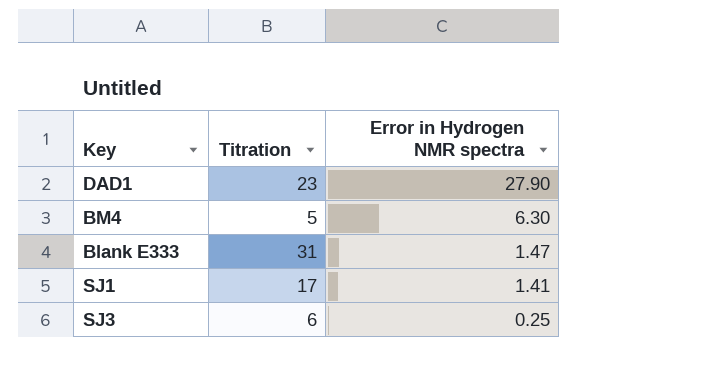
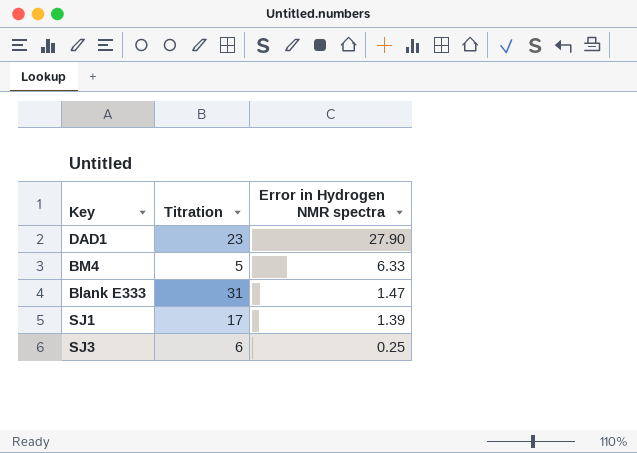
BM4 | Error in Hydrogen NMR spectra: 6.30 -> 6.33
SJ1 | Error in Hydrogen NMR spectra: 1.41 -> 1.39

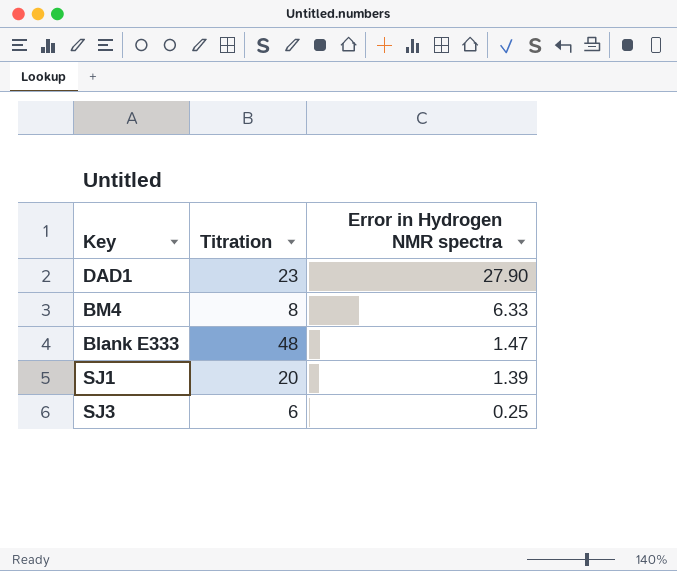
BM4 | Titration: 5 -> 8
Blank E333 | Titration: 31 -> 48
SJ1 | Titration: 17 -> 20

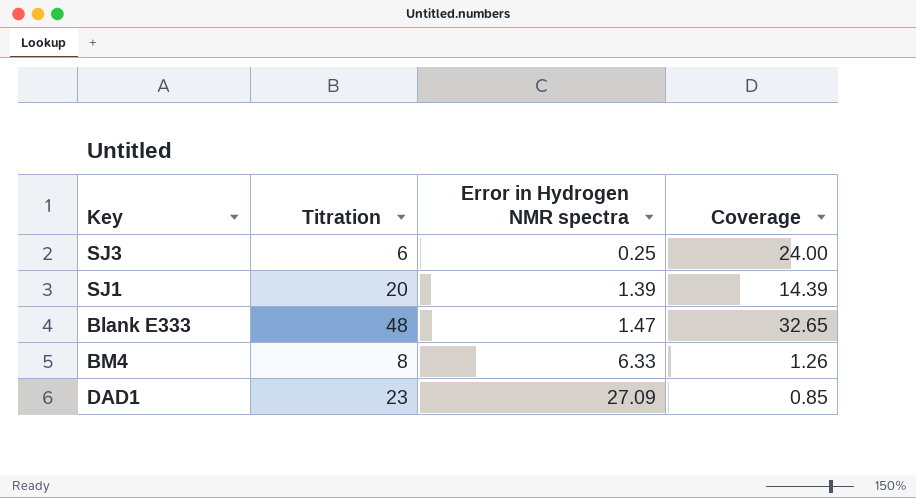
row order: Error in Hydrogen NMR spectra descending -> Error in Hydrogen NMR spectra ascending
column Coverage | formula: none -> [Titration] / [Error in Hydrogen NMR spectra]
DAD1 | Error in Hydrogen NMR spectra: 27.90 -> 27.09

